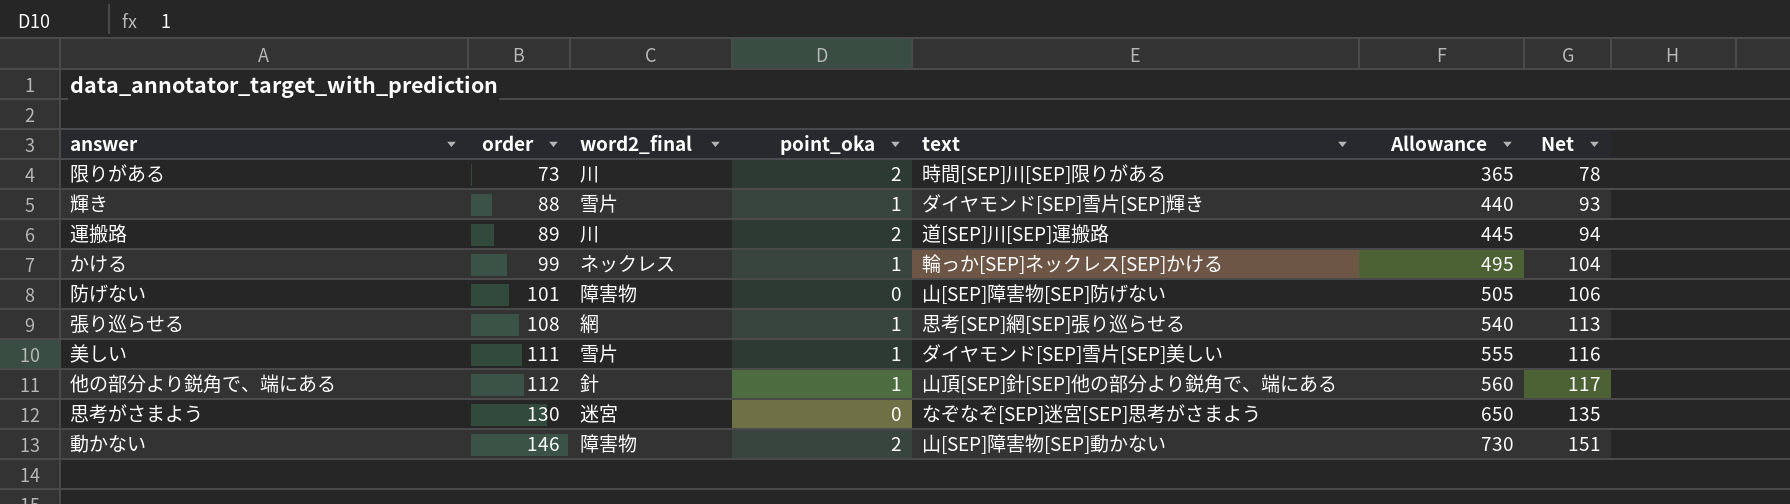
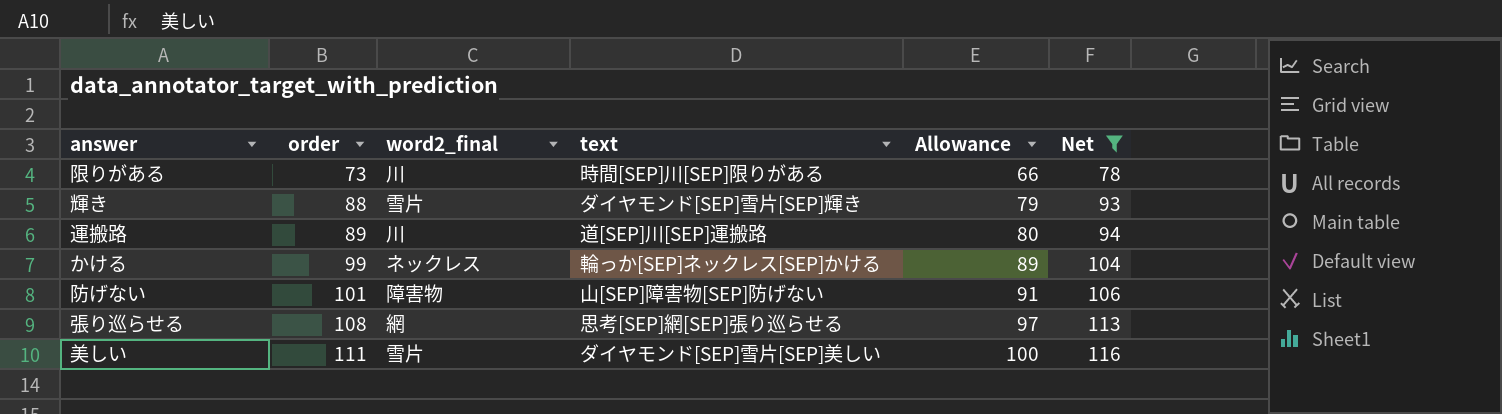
filter: none -> Net <= 116
column point_oka | position: 4 -> none
column Allowance | formula: [order] * 5 -> [order] * 0.9

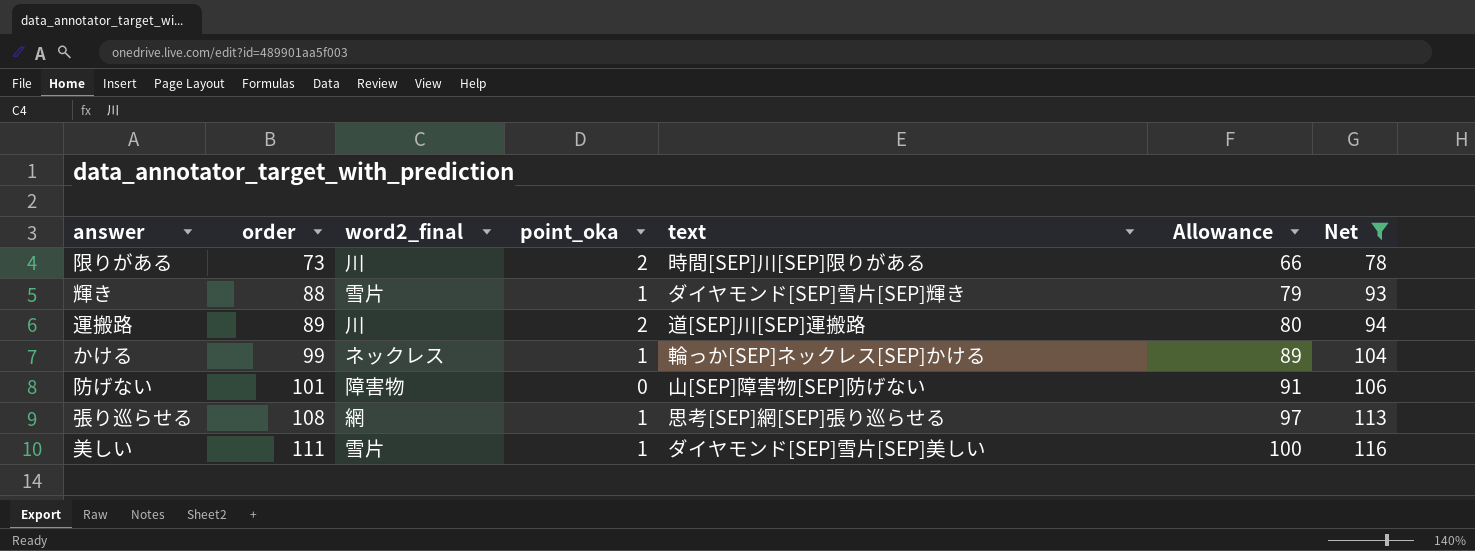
column point_oka | position: none -> 4

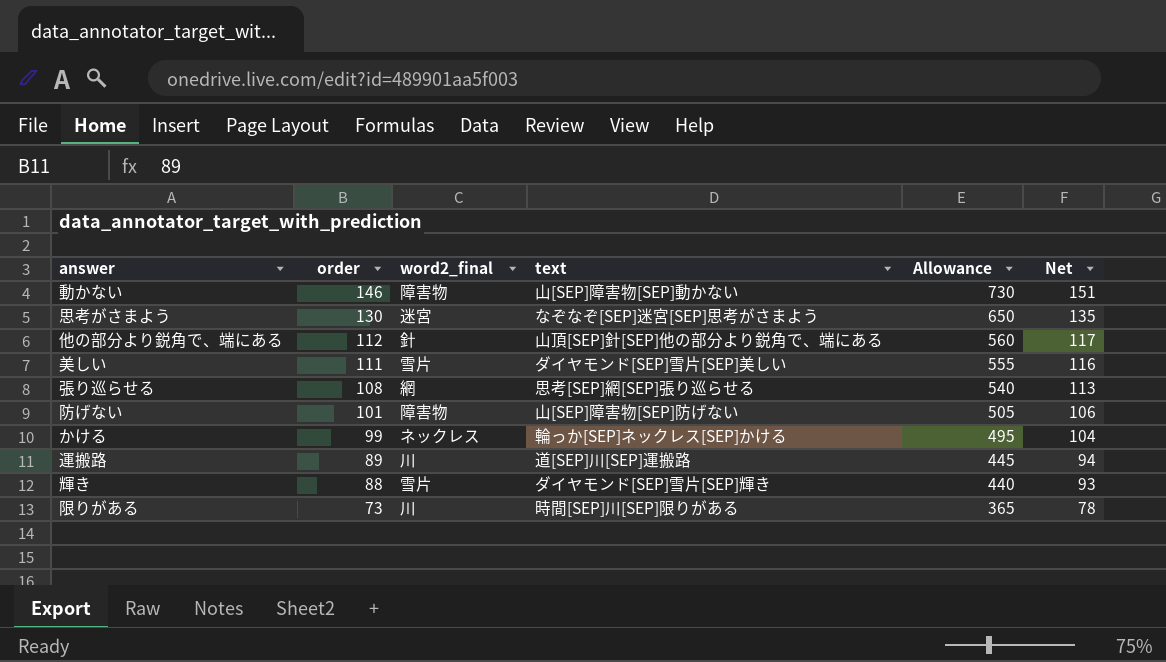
filter: Net <= 116 -> none
row order: order ascending -> order descending
column point_oka | position: 4 -> none
column Allowance | formula: [order] * 0.9 -> [order] * 5

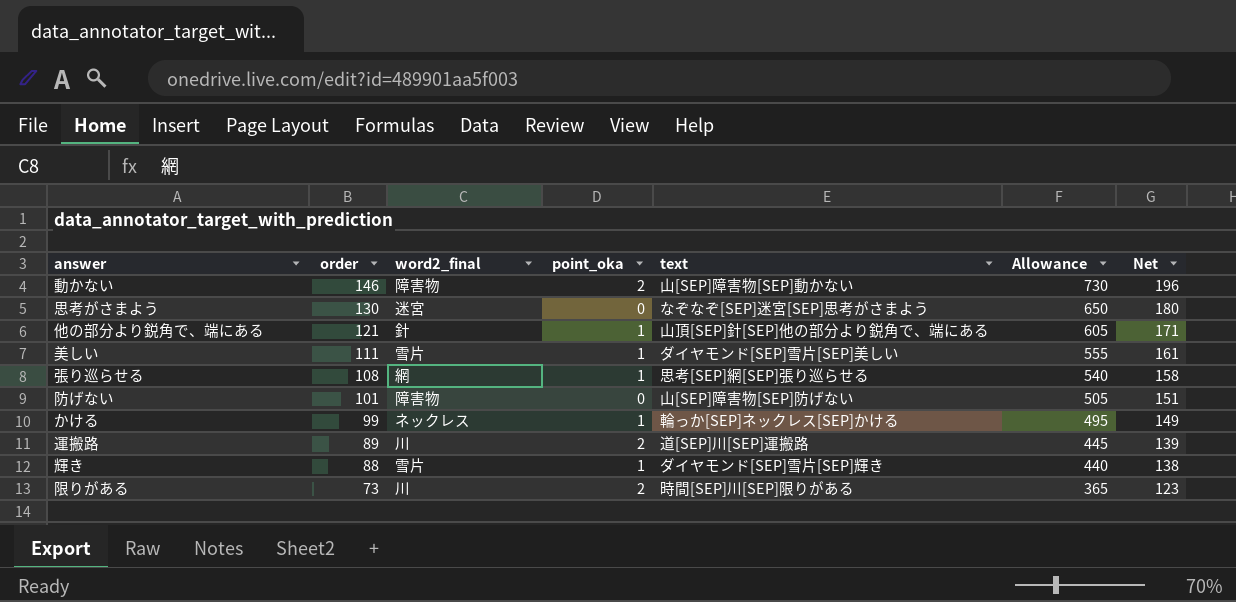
column point_oka | position: none -> 4
column Net | formula: [order] + 5 -> [order] + 50
他の部分より鋭角で、端にある | order: 112 -> 121
他の部分より鋭角で、端にある | Allowance: 560 -> 605

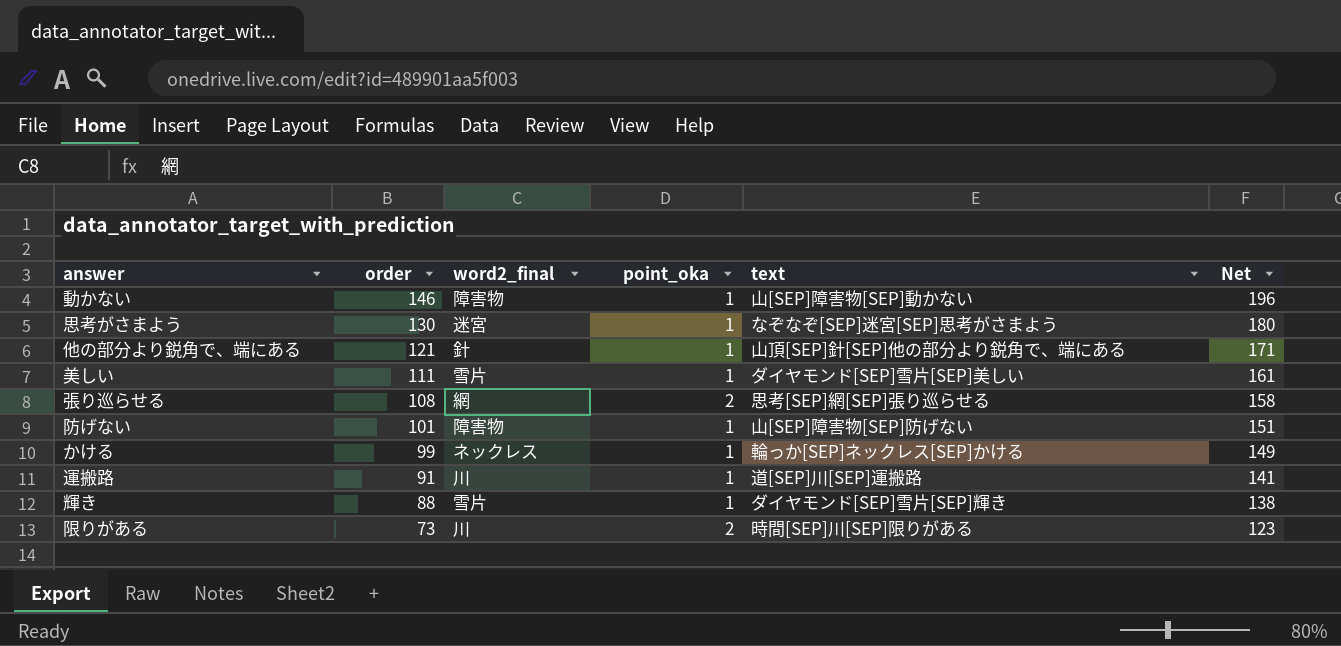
column Allowance | formula: [order] * 5 -> none
動かない | point_oka: 2 -> 1
思考がさまよう | point_oka: 0 -> 1
張り巡らせる | point_oka: 1 -> 2
防げない | point_oka: 0 -> 1
運搬路 | order: 89 -> 91
運搬路 | point_oka: 2 -> 1
運搬路 | Net: 139 -> 141

